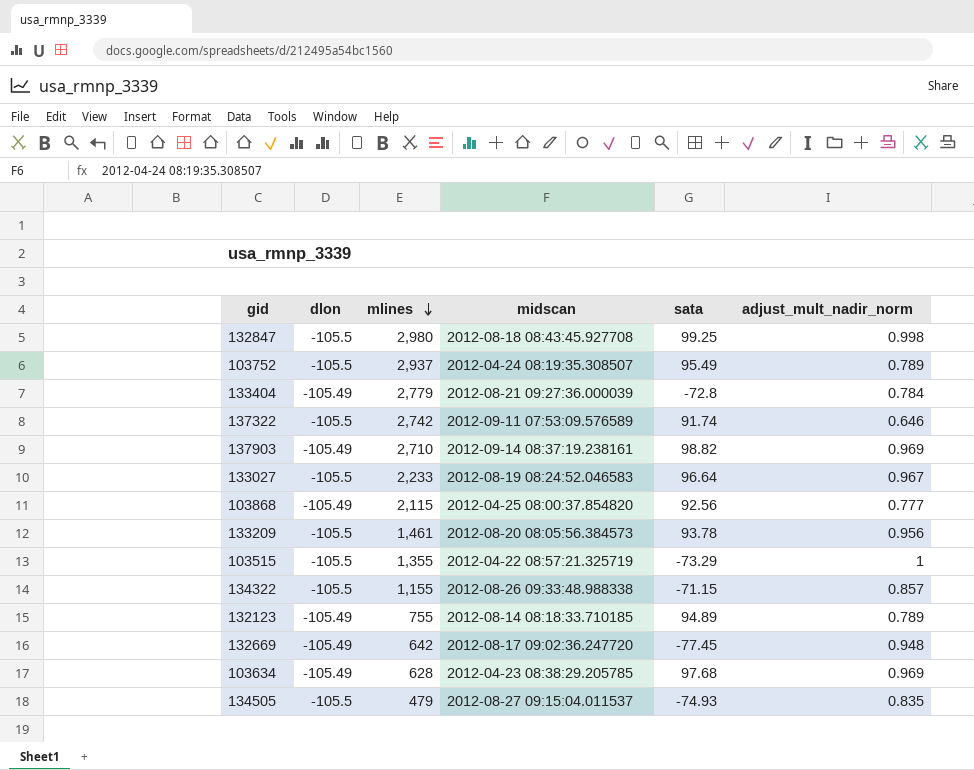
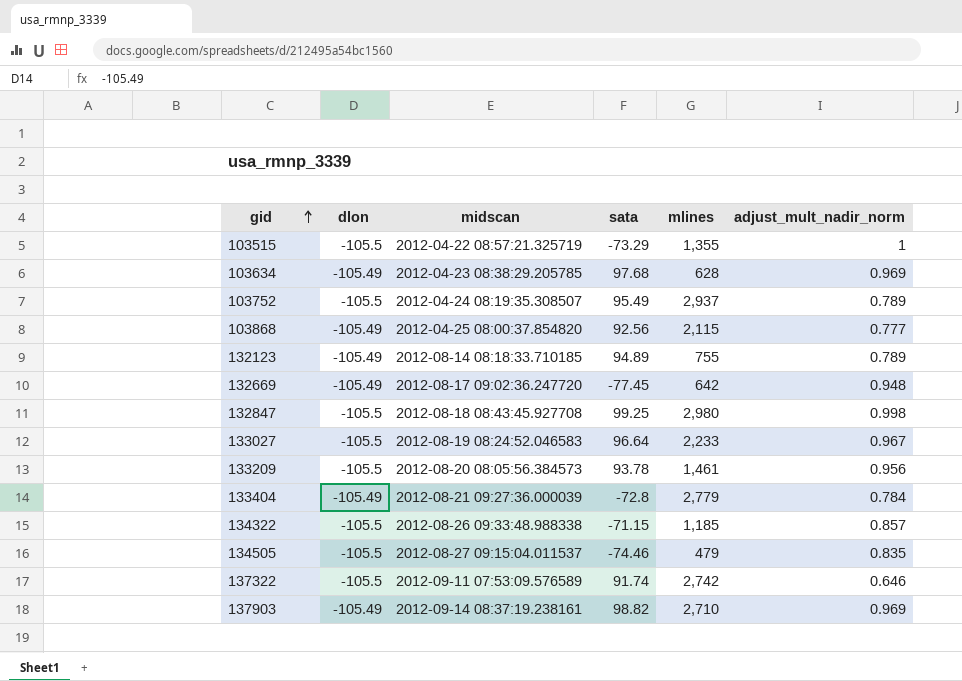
row order: mlines descending -> gid ascending
column mlines | position: 3 -> 5
134322 | mlines: 1,155 -> 1,185
134505 | sata: -74.93 -> -74.46

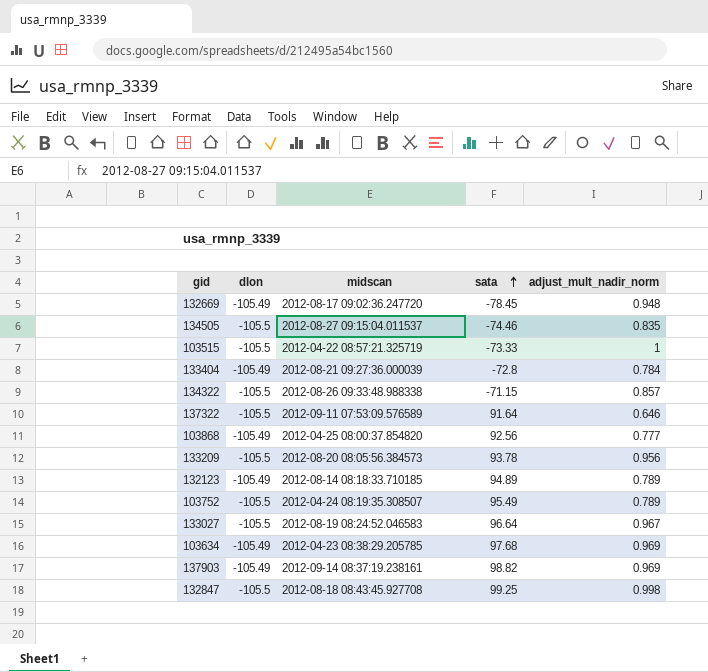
row order: gid ascending -> sata ascending
column mlines | position: 5 -> none
132669 | sata: -77.45 -> -78.45
103515 | sata: -73.29 -> -73.33
137322 | sata: 91.74 -> 91.64

